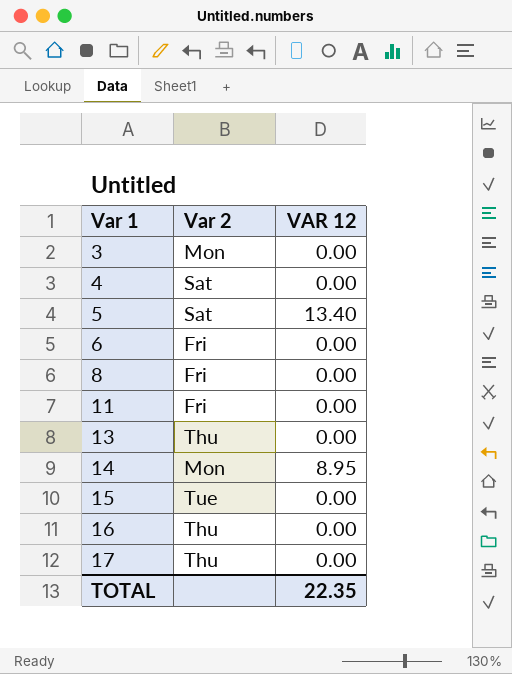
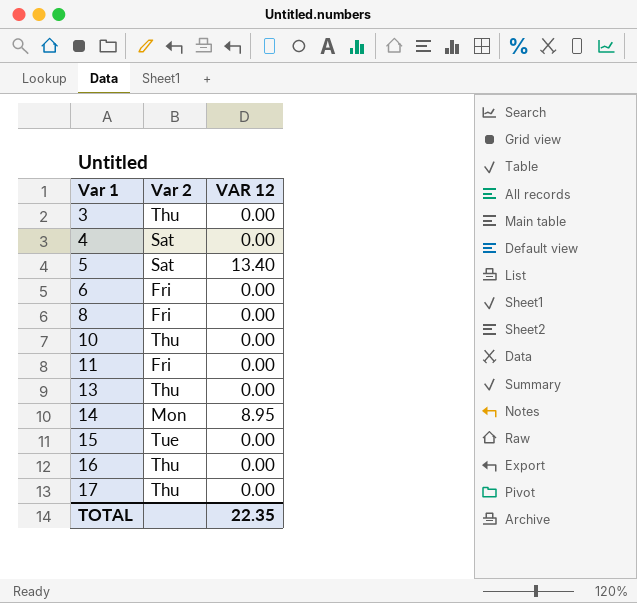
3 | Var 2: Mon -> Thu
row 10: none -> Thu | 0.00

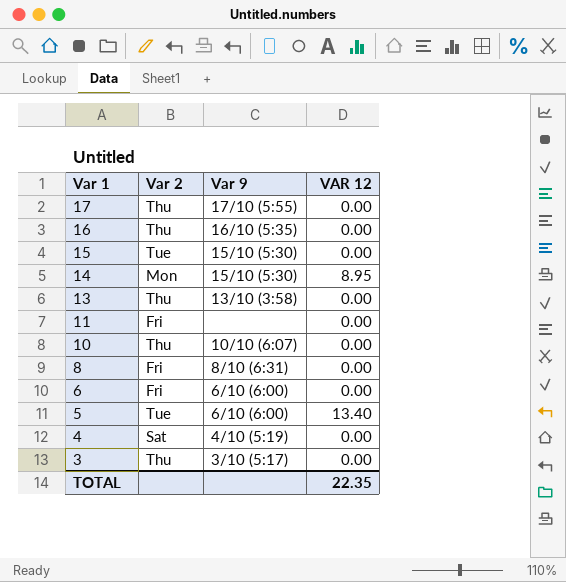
row order: Var 1 ascending -> Var 1 descending
column Var 9 | position: none -> 3
5 | Var 2: Sat -> Tue

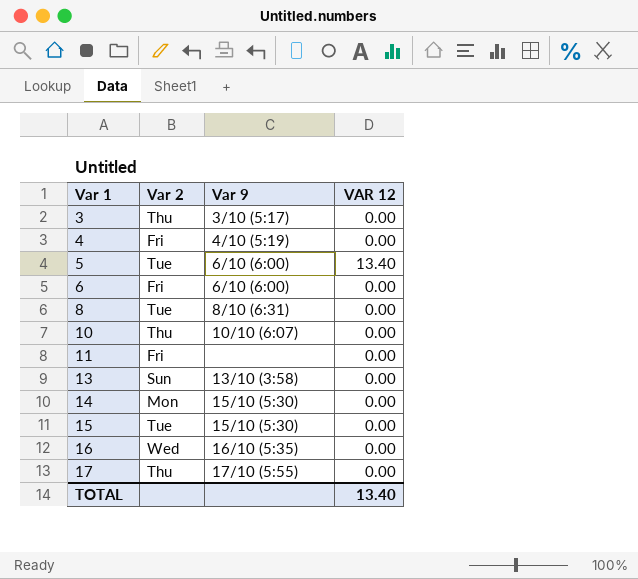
row order: Var 1 descending -> Var 1 ascending
4 | Var 2: Sat -> Fri
8 | Var 2: Fri -> Tue
13 | Var 2: Thu -> Sun
14 | VAR 12: 8.95 -> 0.00
16 | Var 2: Thu -> Wed
TOTAL | VAR 12: 22.35 -> 13.40

